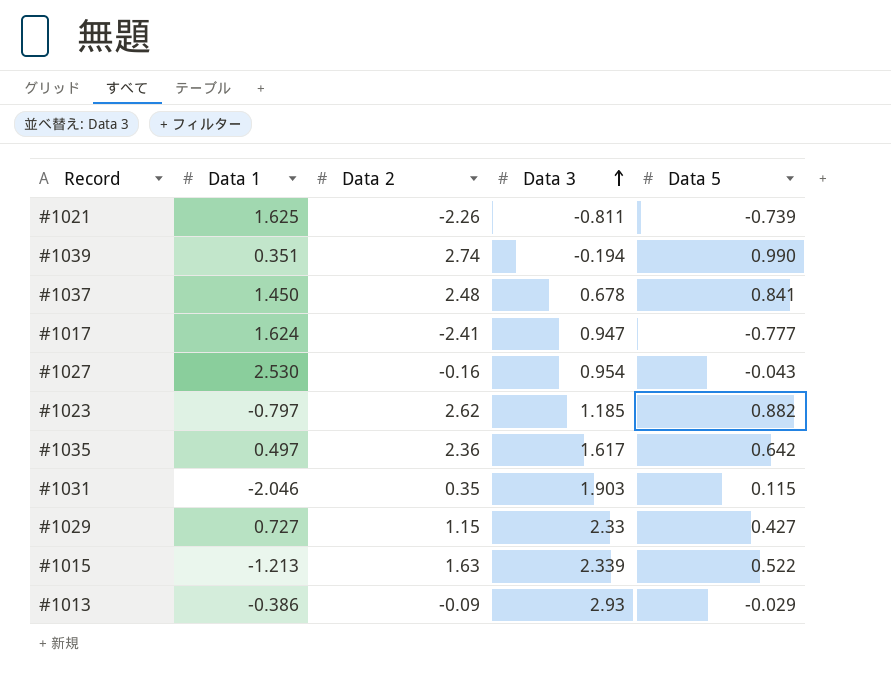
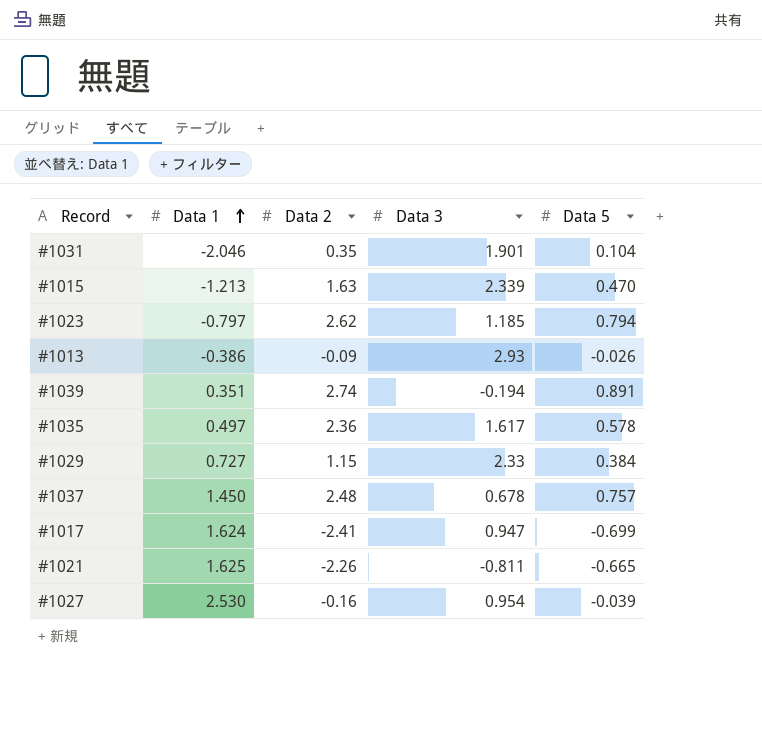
row order: Data 3 ascending -> Data 1 ascending
#1031 | Data 3: 1.903 -> 1.901
#1031 | Data 5: 0.115 -> 0.104
#1015 | Data 5: 0.522 -> 0.470
#1023 | Data 5: 0.882 -> 0.794
#1013 | Data 5: -0.029 -> -0.026
#1039 | Data 5: 0.990 -> 0.891
#1035 | Data 5: 0.642 -> 0.578
#1029 | Data 5: 0.427 -> 0.384
#1037 | Data 5: 0.841 -> 0.757
#1017 | Data 5: -0.777 -> -0.699
#1021 | Data 5: -0.739 -> -0.665
#1027 | Data 5: -0.043 -> -0.039

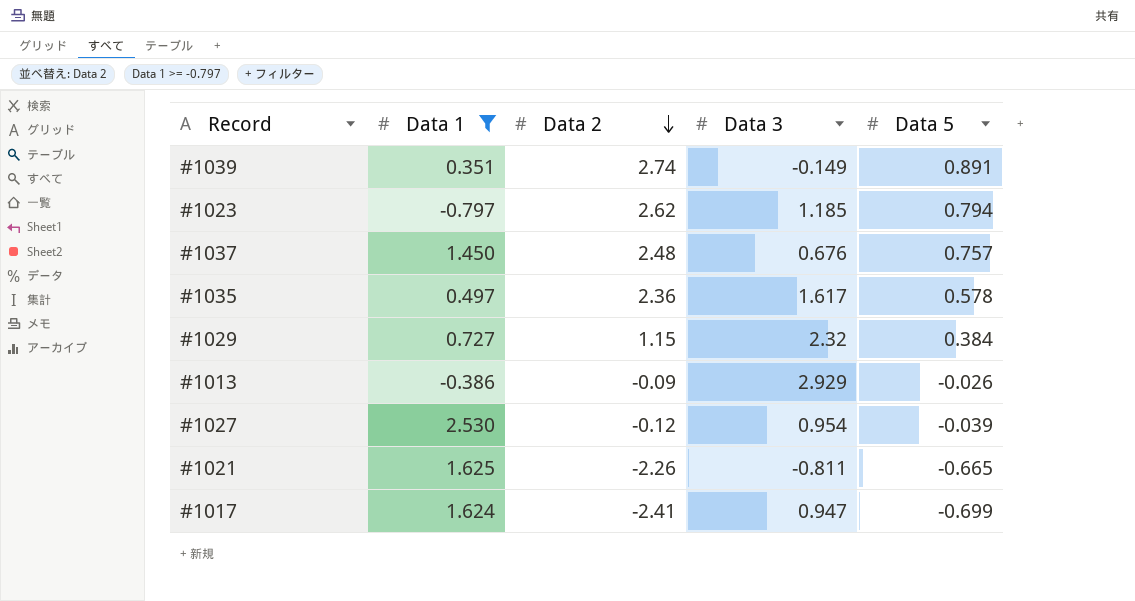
filter: none -> Data 1 >= -0.797
row order: Data 1 ascending -> Data 2 descending
#1039 | Data 3: -0.194 -> -0.149
#1037 | Data 3: 0.678 -> 0.676
#1029 | Data 3: 2.33 -> 2.32
#1013 | Data 3: 2.93 -> 2.929
#1027 | Data 2: -0.16 -> -0.12

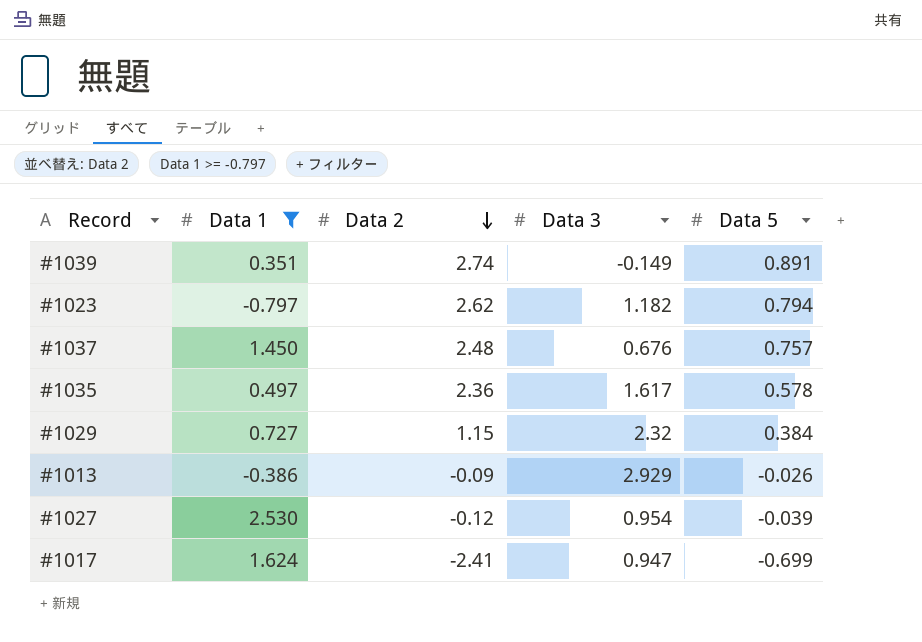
row #1021: 1.625 | -2.26 | -0.811 | -0.665 -> none
#1023 | Data 3: 1.185 -> 1.182

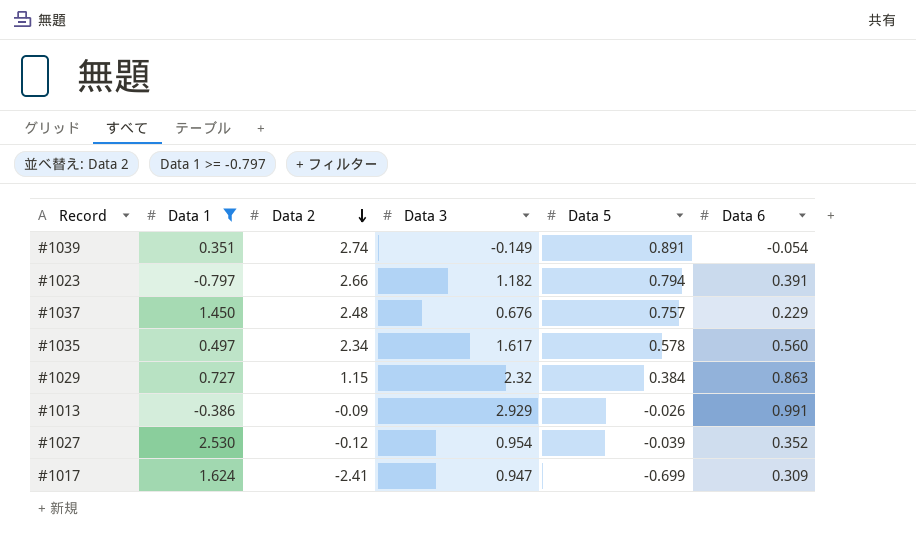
column Data 6 | position: none -> 6
#1023 | Data 2: 2.62 -> 2.66
#1035 | Data 2: 2.36 -> 2.34

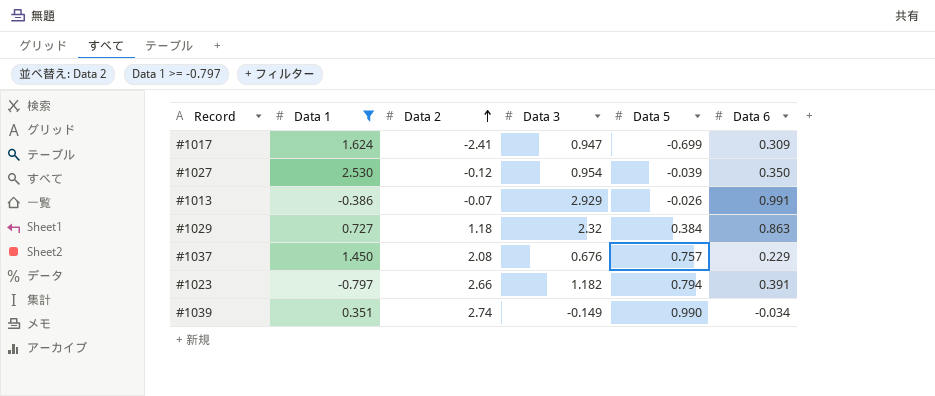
row order: Data 2 descending -> Data 2 ascending
row #1035: 0.497 | 2.34 | 1.617 | 0.578 | 0.560 -> none
#1027 | Data 6: 0.352 -> 0.350
#1013 | Data 2: -0.09 -> -0.07
#1029 | Data 2: 1.15 -> 1.18
#1037 | Data 2: 2.48 -> 2.08
#1039 | Data 5: 0.891 -> 0.990
#1039 | Data 6: -0.054 -> -0.034

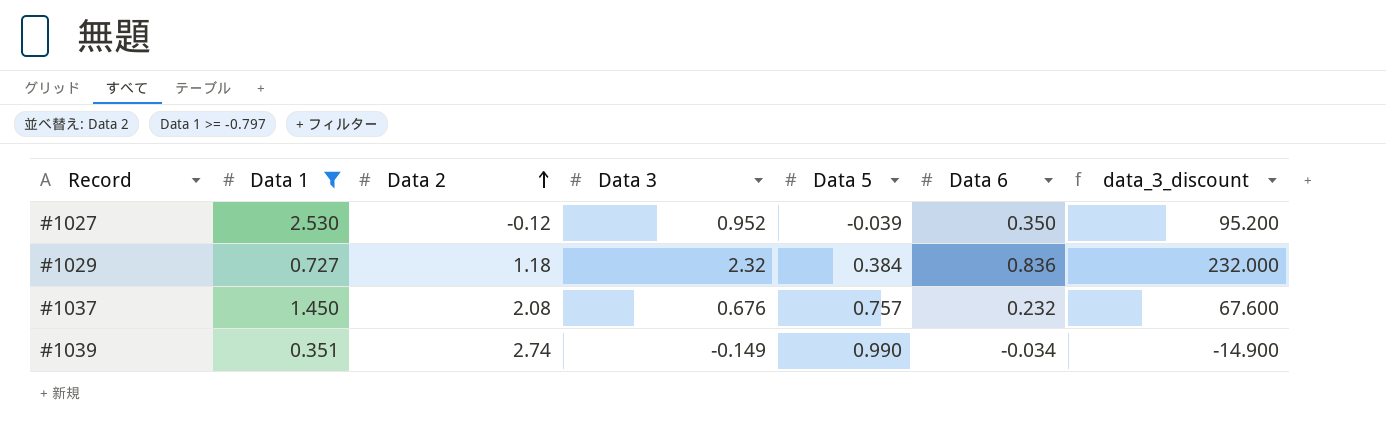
column data_3_discount | formula: none -> [Data 3] * 100
row #1017: 1.624 | -2.41 | 0.947 | -0.699 | 0.309 -> none
row #1013: -0.386 | -0.07 | 2.929 | -0.026 | 0.991 -> none
row #1023: -0.797 | 2.66 | 1.182 | 0.794 | 0.391 -> none
#1027 | Data 3: 0.954 -> 0.952
#1029 | Data 6: 0.863 -> 0.836
#1037 | Data 6: 0.229 -> 0.232

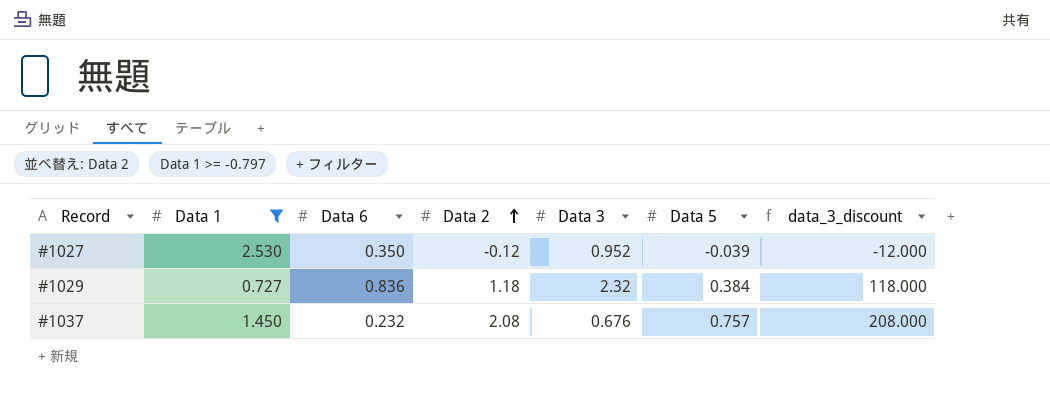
column Data 6 | position: 6 -> 3
column data_3_discount | formula: [Data 3] * 100 -> [Data 2] * 100
row #1039: 0.351 | 2.74 | -0.149 | 0.990 | -0.034 | -14.900 -> none

